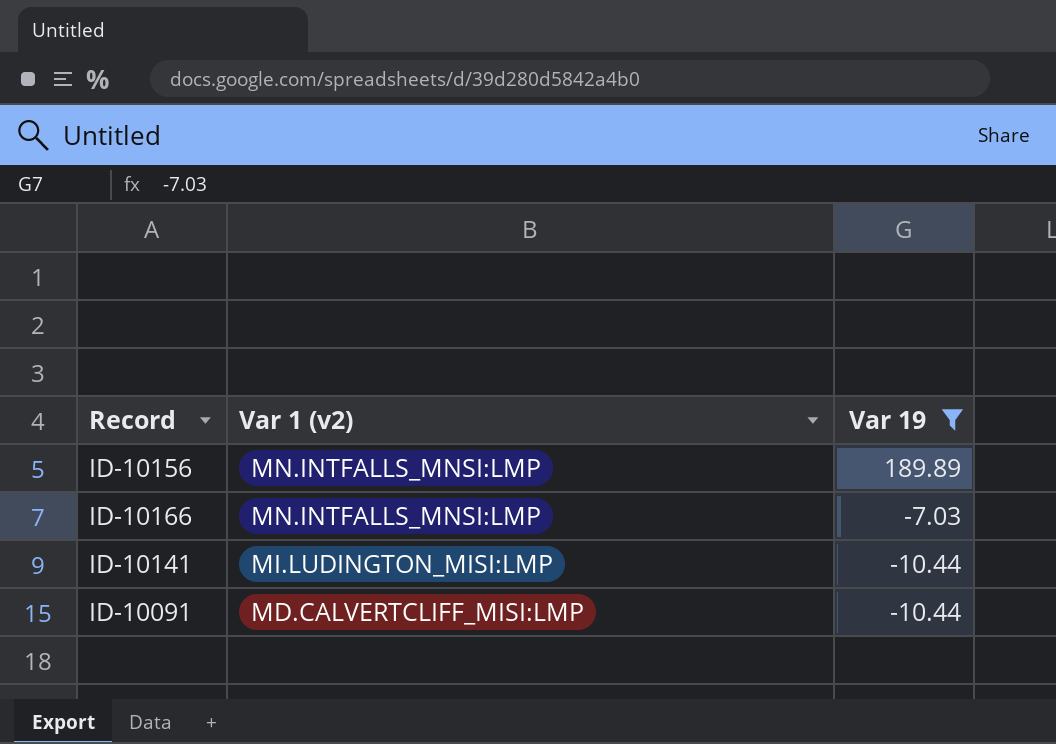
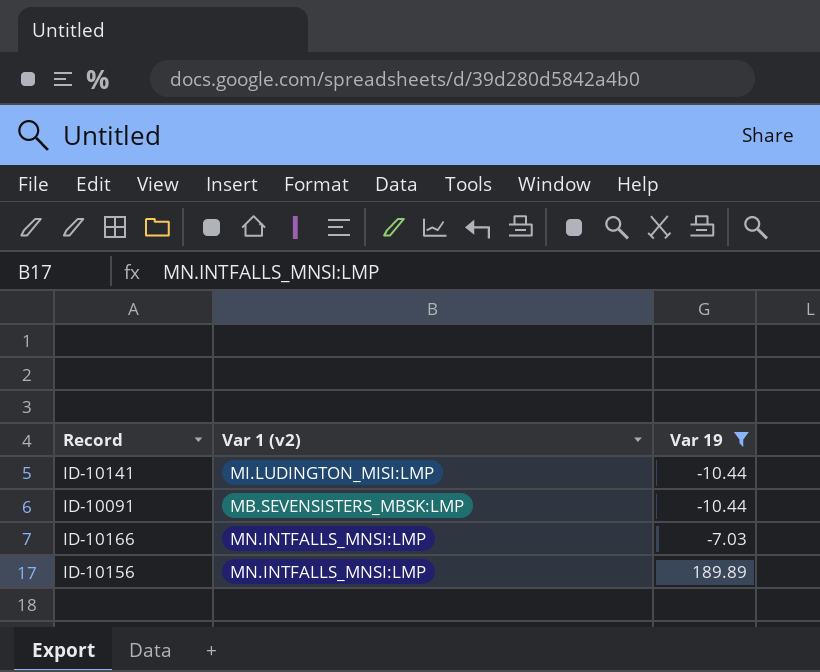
row order: Var 1 (v2) descending -> Var 19 ascending
ID-10091 | Var 1 (v2): MD.CALVERTCLIFF_MISI:LMP -> MB.SEVENSISTERS_MBSK:LMP

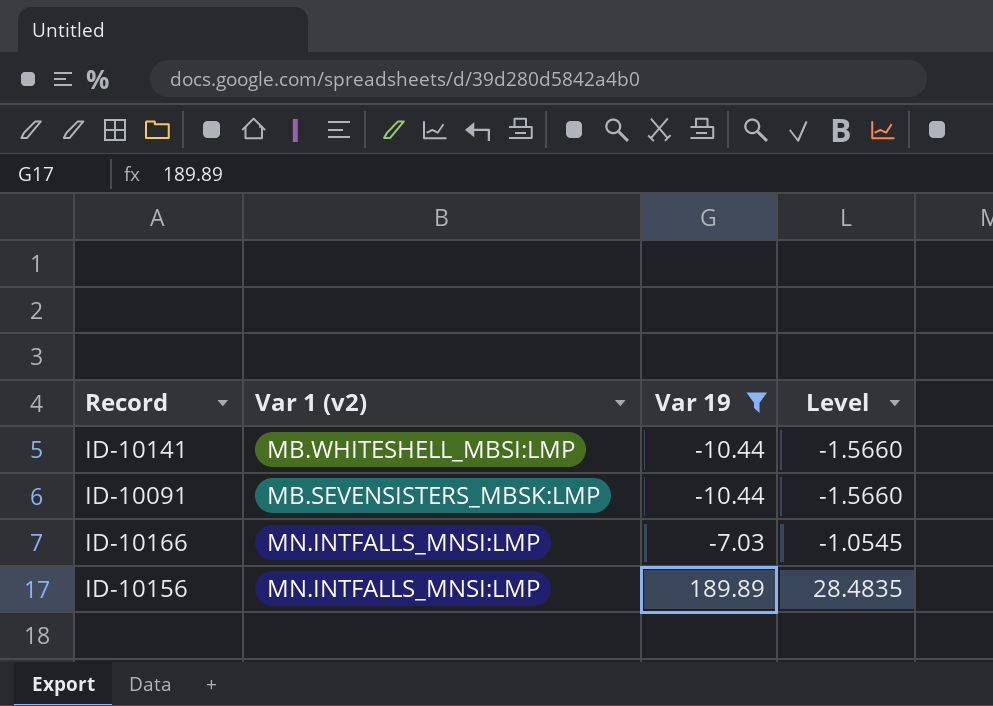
column Level | formula: none -> [Var 19] * 0.15
ID-10141 | Var 1 (v2): MI.LUDINGTON_MISI:LMP -> MB.WHITESHELL_MBSI:LMP

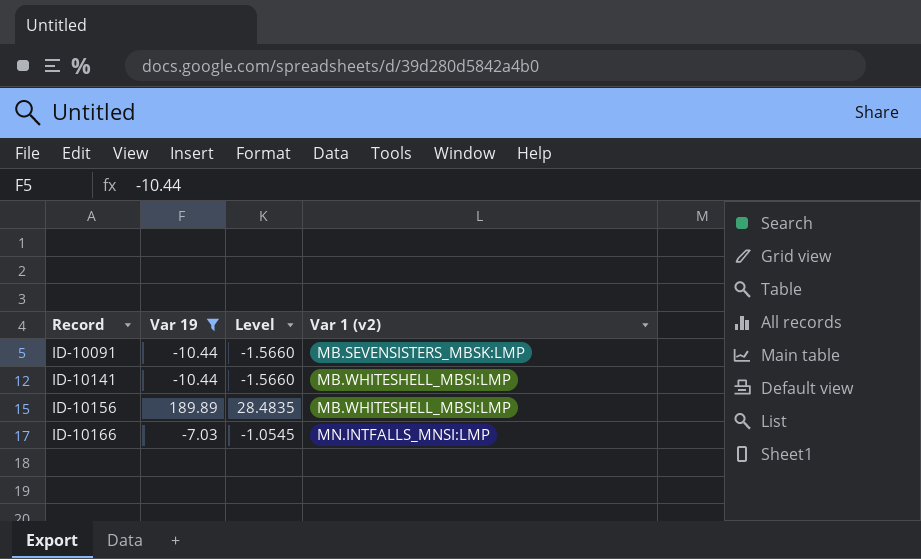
row order: Var 19 ascending -> Record ascending
column Var 1 (v2) | position: 2 -> 4
ID-10156 | Var 1 (v2): MN.INTFALLS_MNSI:LMP -> MB.WHITESHELL_MBSI:LMP

